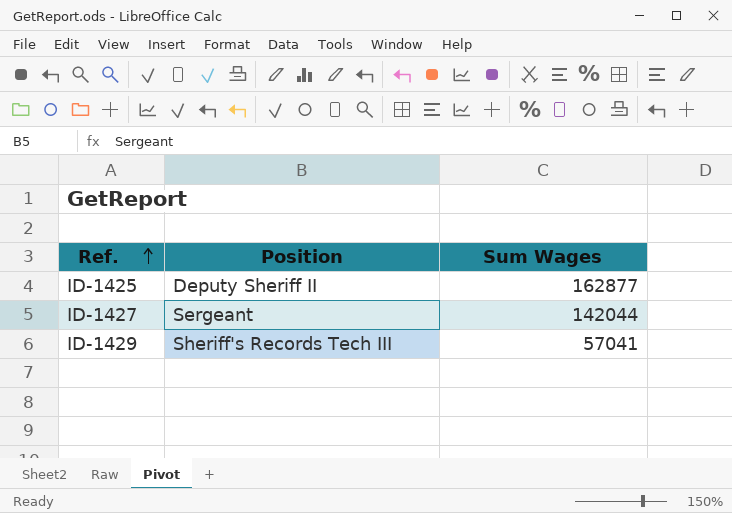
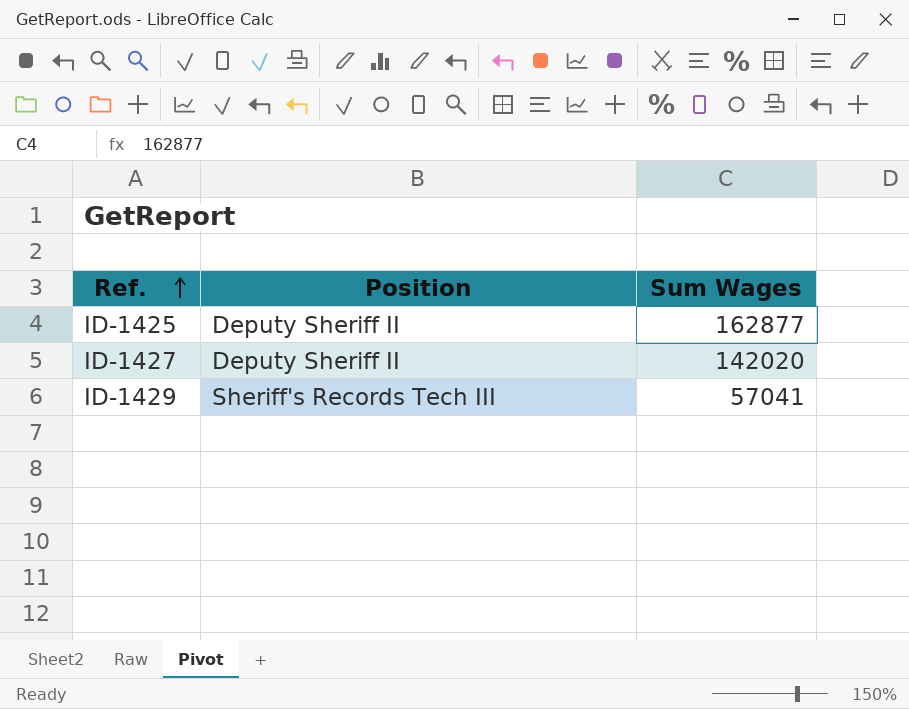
ID-1427 | Position: Sergeant -> Deputy Sheriff II
ID-1427 | Sum Wages: 142044 -> 142020

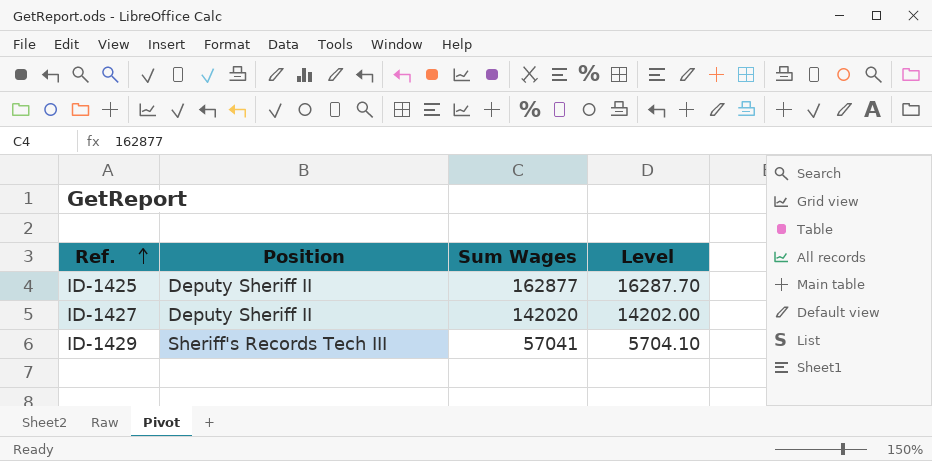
column Level | formula: none -> [Sum Wages] * 0.1

